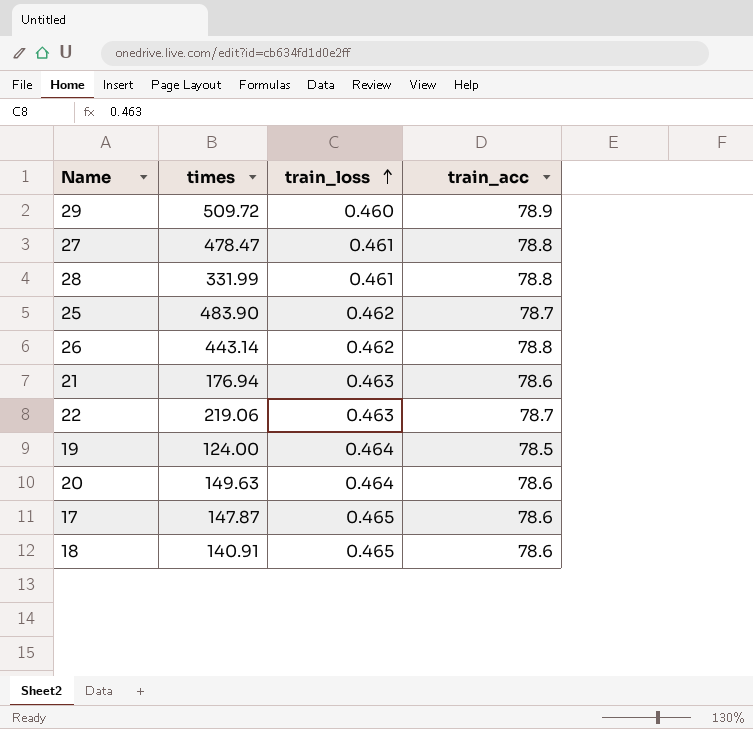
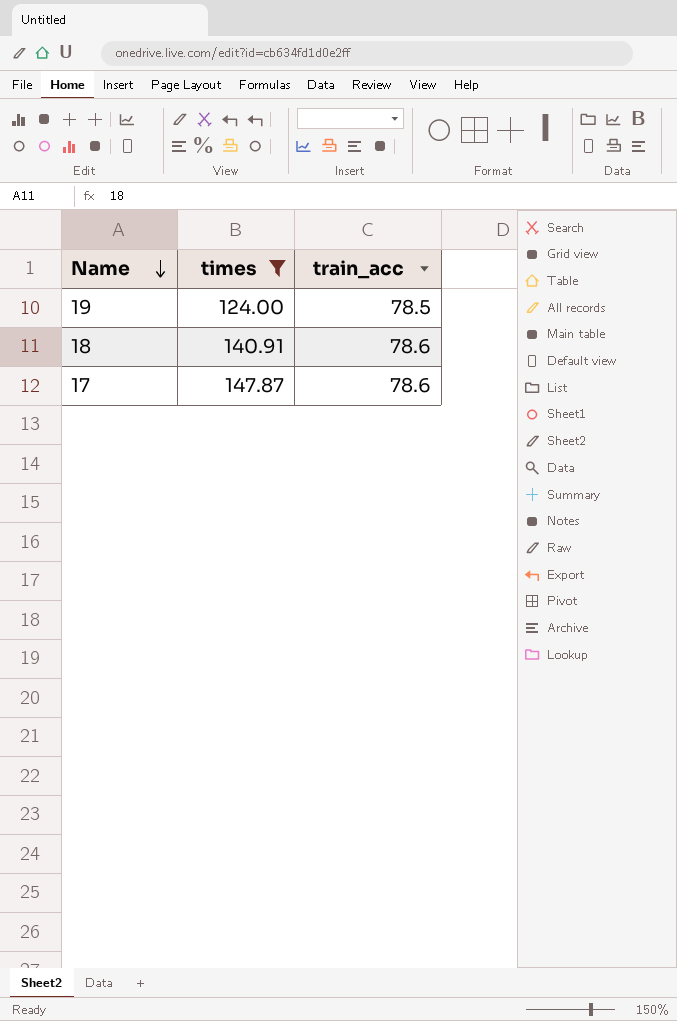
filter: none -> times <= 147.87
row order: train_loss ascending -> Name descending
column train_loss | position: 3 -> none

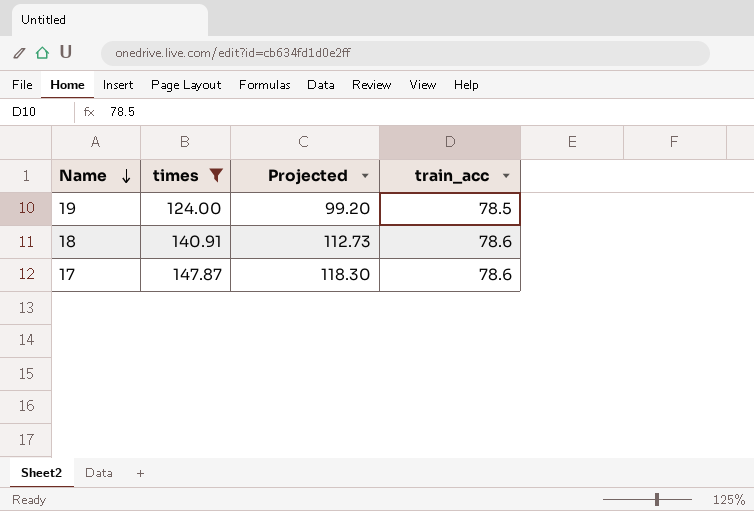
column Projected | formula: none -> [times] * 0.8

